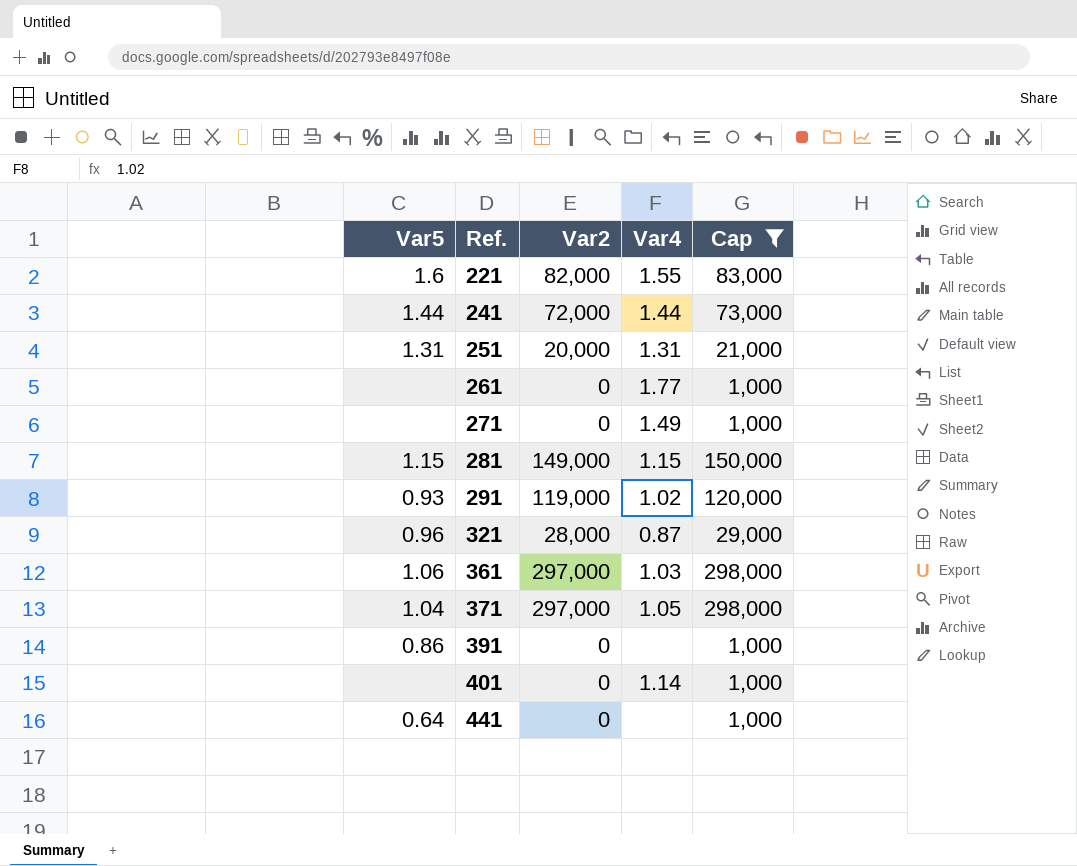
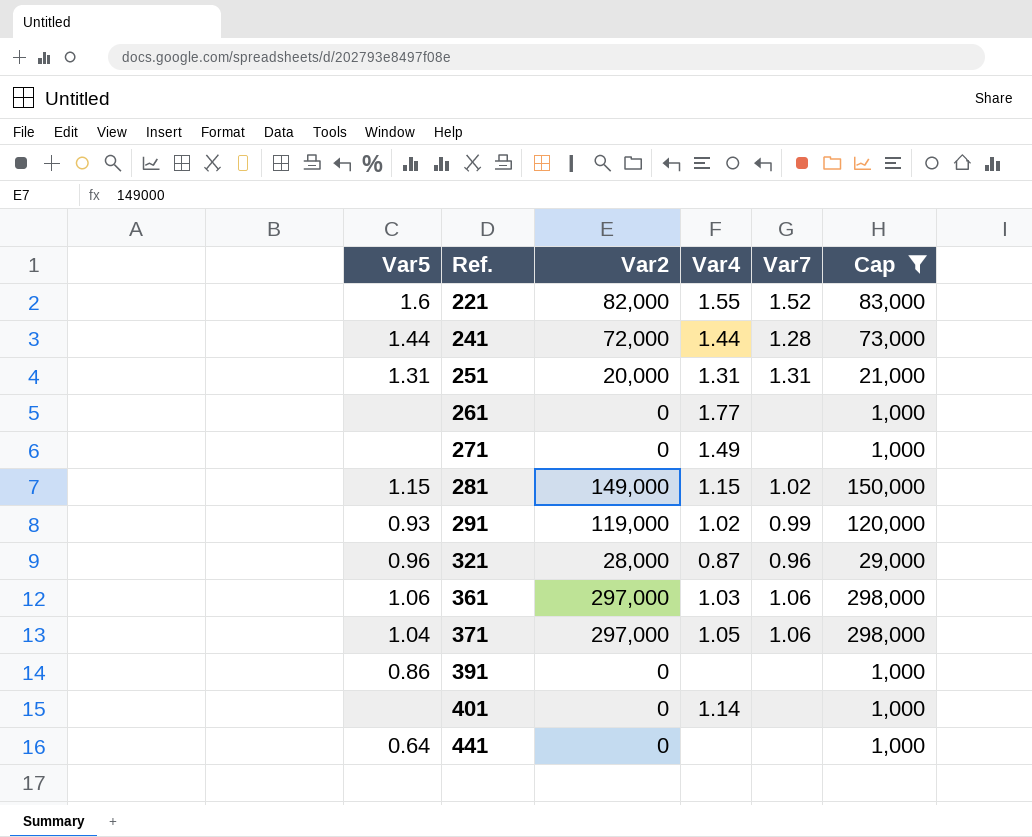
column Var7 | position: none -> 5

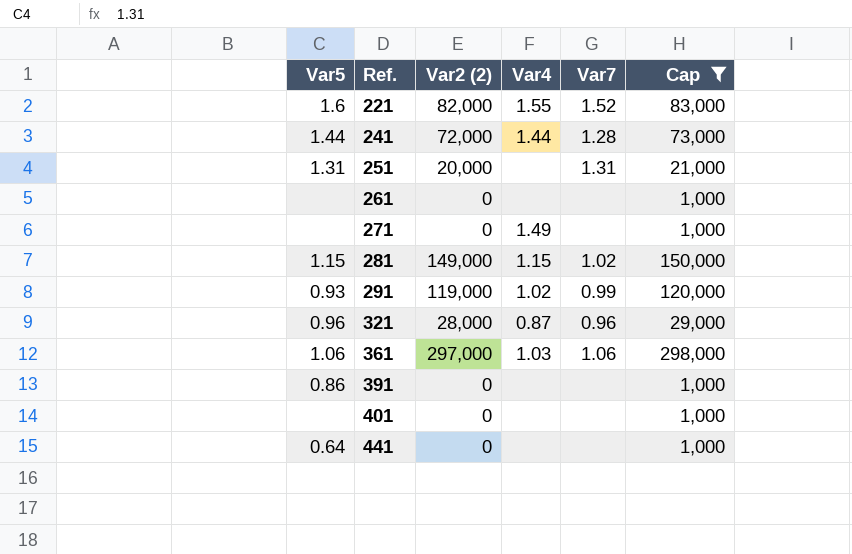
column name: Var2 -> Var2 (2)
row 371: 1.04 | 297,000 | 1.05 | 1.06 | 298,000 -> none
251 | Var4: 1.31 -> none
261 | Var4: 1.77 -> none
401 | Var4: 1.14 -> none

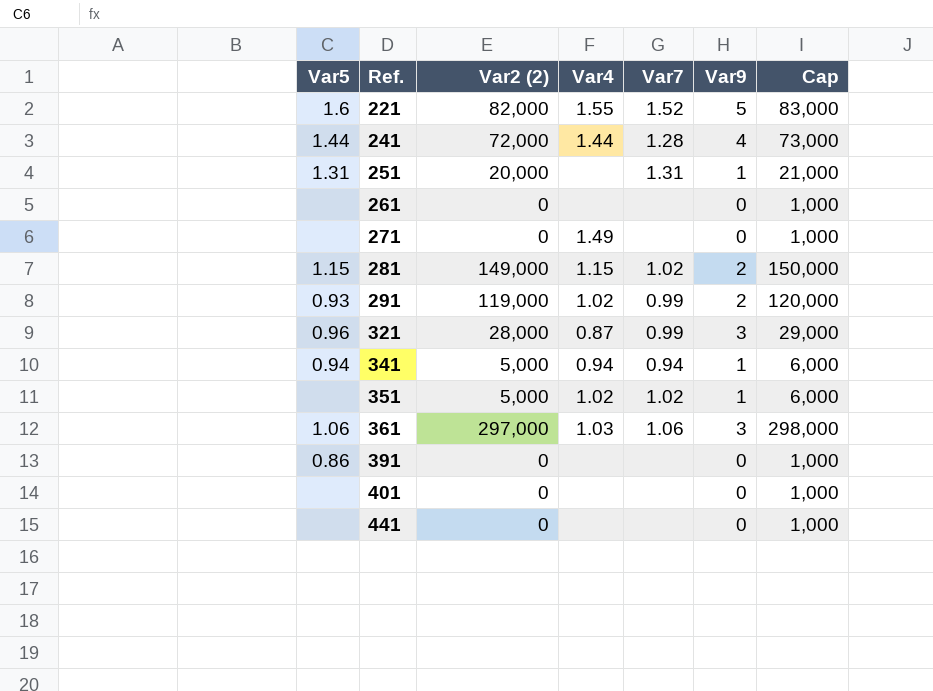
filter: Cap != 6,000 -> none
column Var9 | position: none -> 6
321 | Var7: 0.96 -> 0.99
441 | Var5: 0.64 -> none

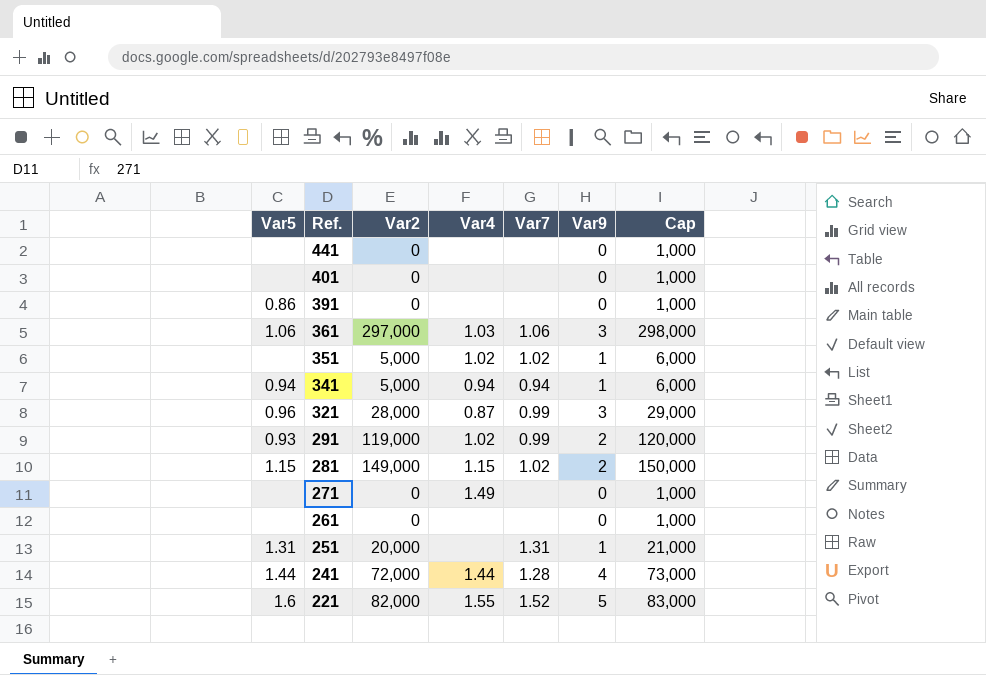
row order: Ref. ascending -> Ref. descending
column name: Var2 (2) -> Var2

